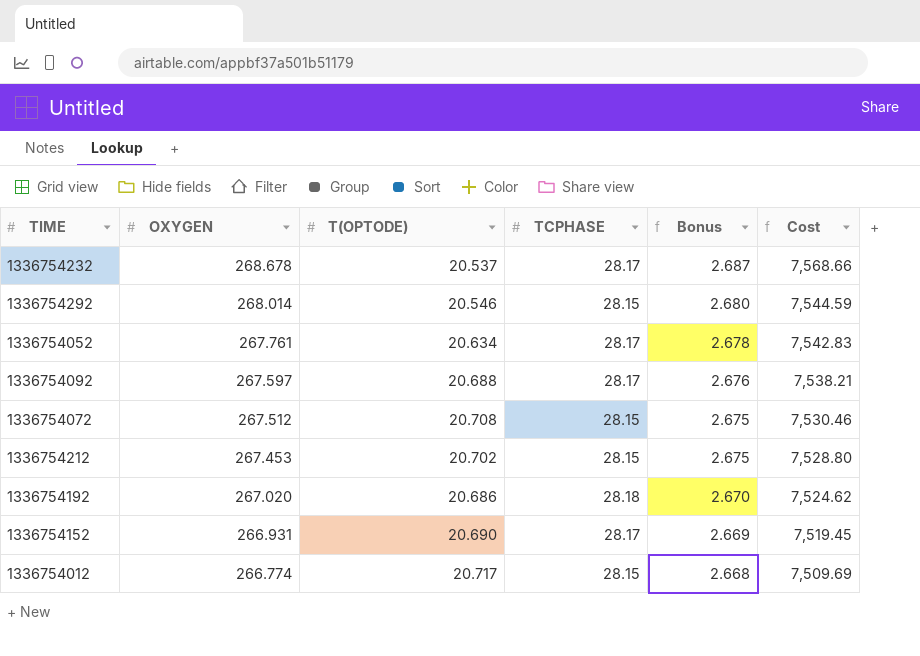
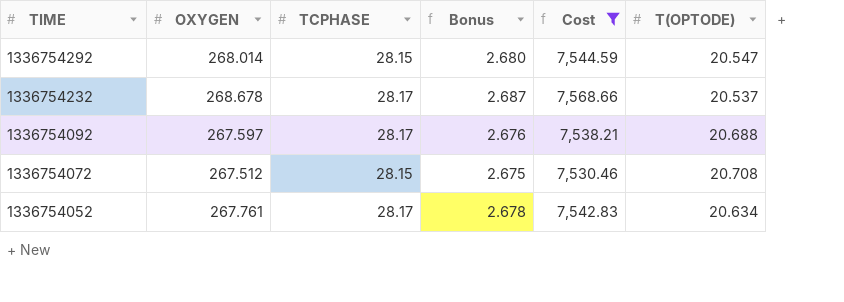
filter: none -> Cost >= 7,530.46
row order: OXYGEN descending -> TIME descending
column T(OPTODE) | position: 3 -> 6
1336754292 | T(OPTODE): 20.546 -> 20.547

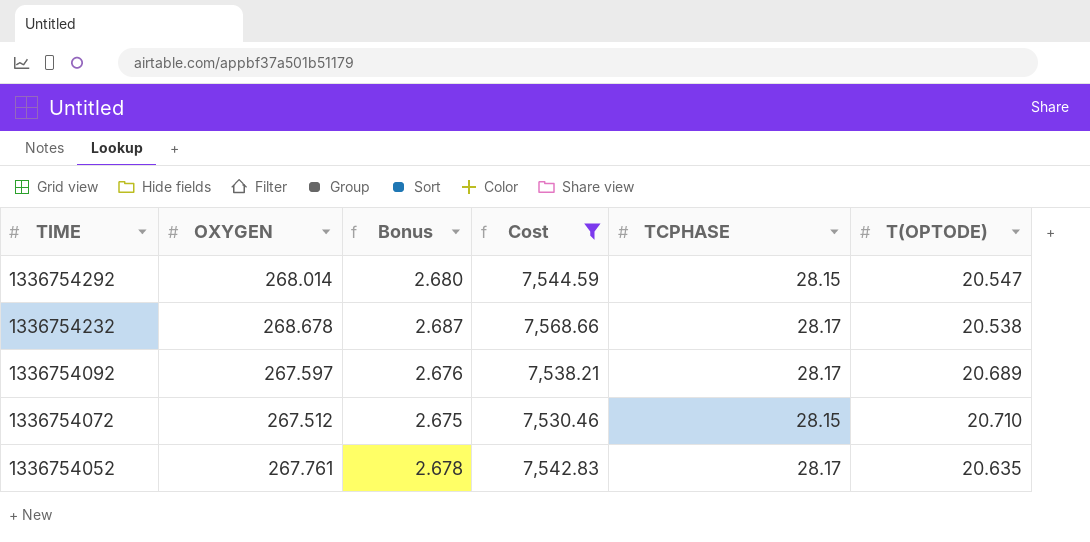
column TCPHASE | position: 3 -> 5
1336754232 | T(OPTODE): 20.537 -> 20.538
1336754092 | T(OPTODE): 20.688 -> 20.689
1336754072 | T(OPTODE): 20.708 -> 20.710
1336754052 | T(OPTODE): 20.634 -> 20.635

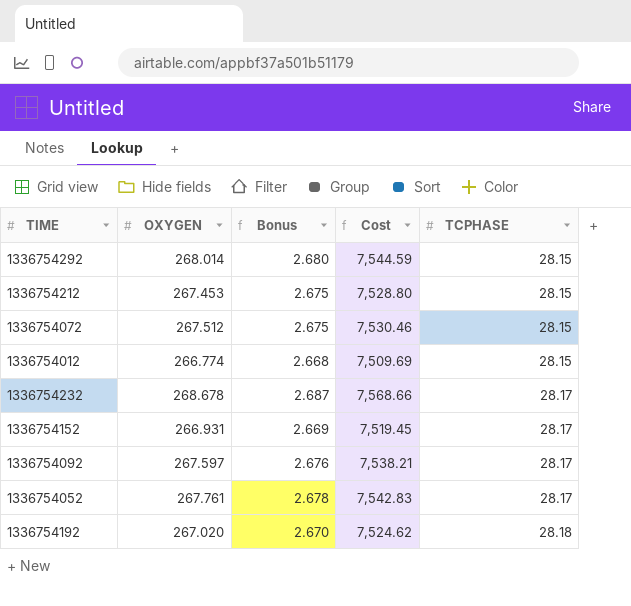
filter: Cost >= 7,530.46 -> none
row order: TIME descending -> TCPHASE ascending
column T(OPTODE) | position: 6 -> none

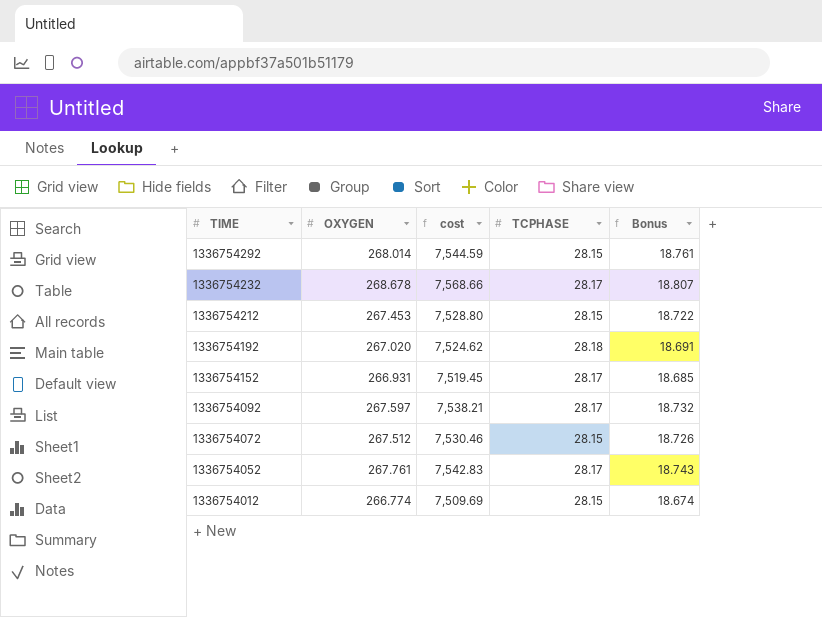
row order: TCPHASE ascending -> TIME descending
column name: Cost -> cost
column Bonus | formula: [OXYGEN] * 0.01 -> [OXYGEN] * 0.07
column Bonus | position: 3 -> 5

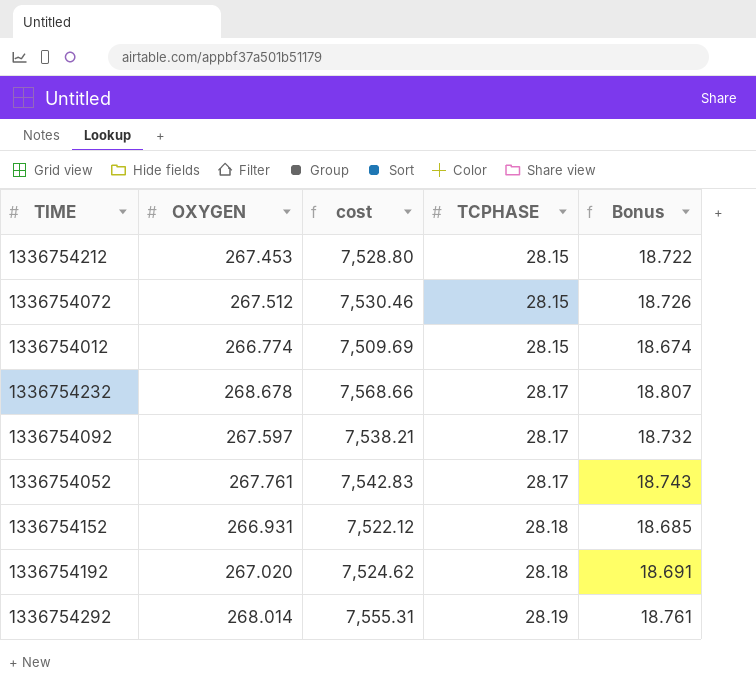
row order: TIME descending -> TCPHASE ascending
1336754152 | cost: 7,519.45 -> 7,522.12
1336754152 | TCPHASE: 28.17 -> 28.18
1336754292 | cost: 7,544.59 -> 7,555.31
1336754292 | TCPHASE: 28.15 -> 28.19

